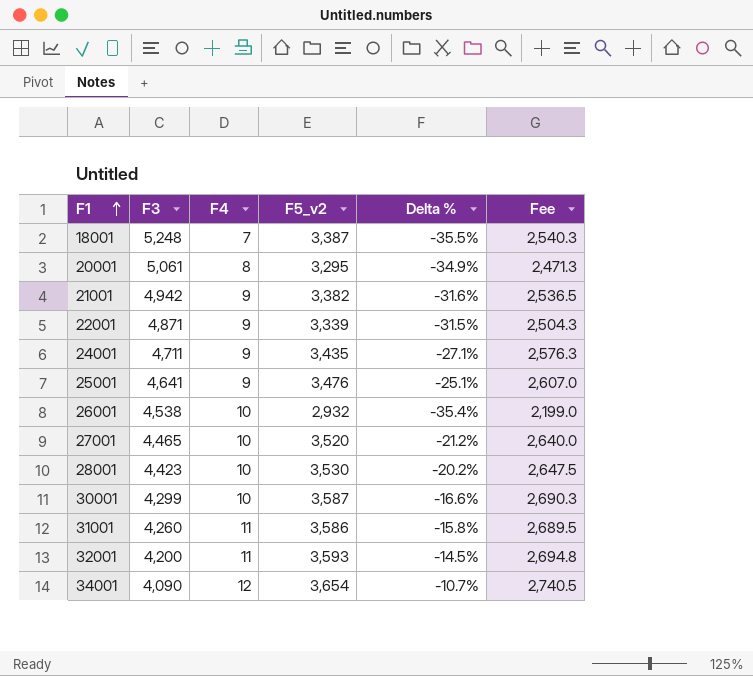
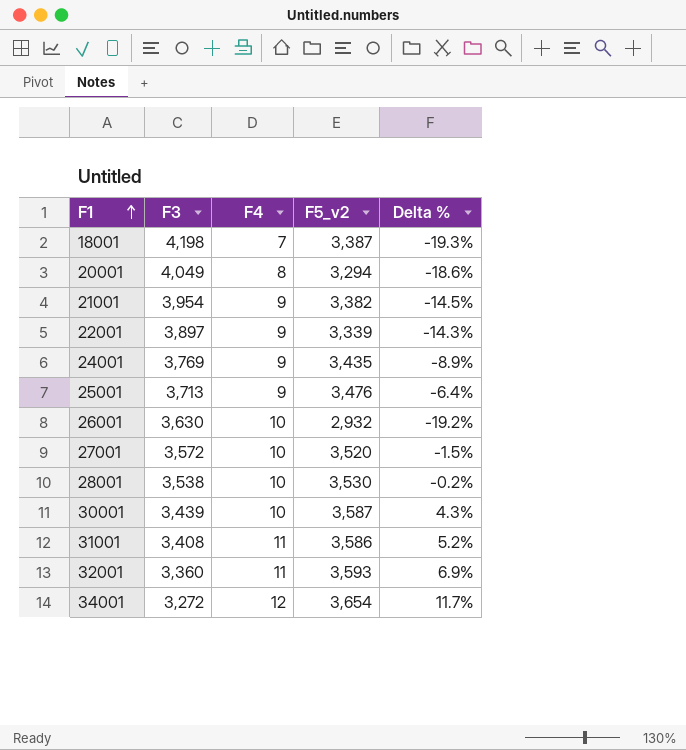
column Fee | formula: [F5_v2] * 0.75 -> none
18001 | F3: 5,248 -> 4,198
18001 | Delta %: -35.5% -> -19.3%
20001 | F3: 5,061 -> 4,049
20001 | F5_v2: 3,295 -> 3,294
20001 | Delta %: -34.9% -> -18.6%
21001 | F3: 4,942 -> 3,954
21001 | Delta %: -31.6% -> -14.5%
22001 | F3: 4,871 -> 3,897
22001 | Delta %: -31.5% -> -14.3%
24001 | F3: 4,711 -> 3,769
24001 | Delta %: -27.1% -> -8.9%
25001 | F3: 4,641 -> 3,713
25001 | Delta %: -25.1% -> -6.4%
26001 | F3: 4,538 -> 3,630
26001 | Delta %: -35.4% -> -19.2%
27001 | F3: 4,465 -> 3,572
27001 | Delta %: -21.2% -> -1.5%
28001 | F3: 4,423 -> 3,538
28001 | Delta %: -20.2% -> -0.2%
30001 | F3: 4,299 -> 3,439
30001 | Delta %: -16.6% -> 4.3%
31001 | F3: 4,260 -> 3,408
31001 | Delta %: -15.8% -> 5.2%
32001 | F3: 4,200 -> 3,360
32001 | Delta %: -14.5% -> 6.9%
34001 | F3: 4,090 -> 3,272
34001 | Delta %: -10.7% -> 11.7%

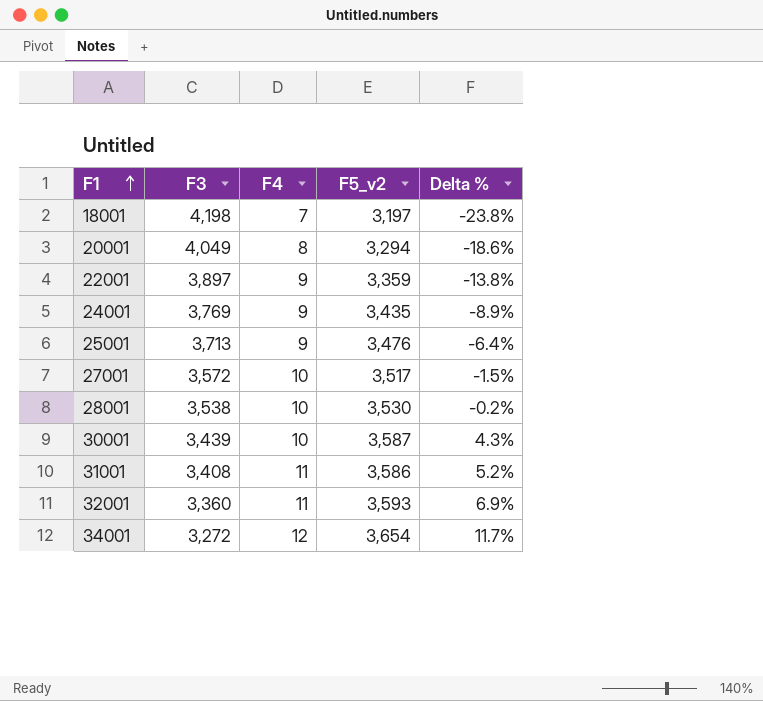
row 21001: 3,954 | 9 | 3,382 | -14.5% -> none
row 26001: 3,630 | 10 | 2,932 | -19.2% -> none
18001 | F5_v2: 3,387 -> 3,197
18001 | Delta %: -19.3% -> -23.8%
22001 | F5_v2: 3,339 -> 3,359
22001 | Delta %: -14.3% -> -13.8%
27001 | F5_v2: 3,520 -> 3,517

